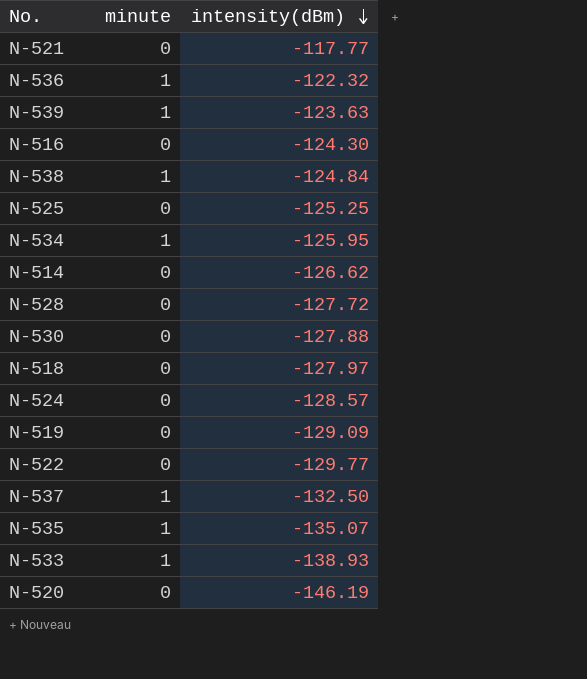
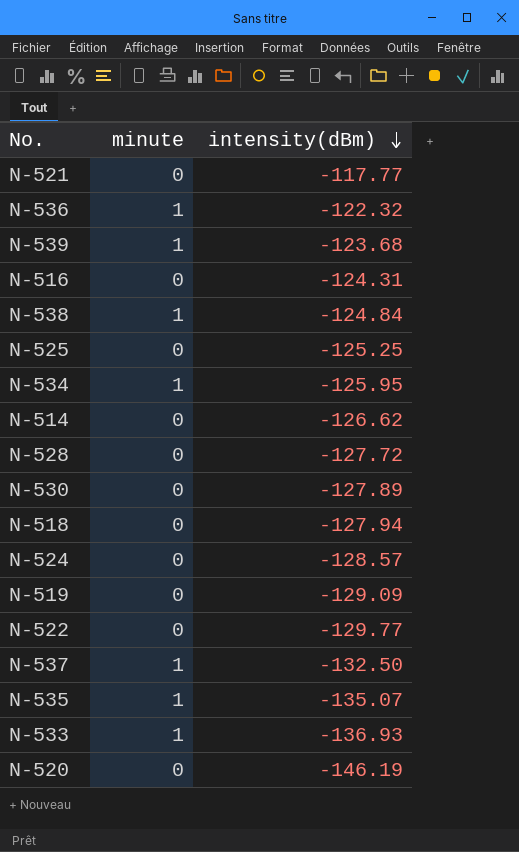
N-539 | intensity(dBm): -123.63 -> -123.68
N-516 | intensity(dBm): -124.30 -> -124.31
N-530 | intensity(dBm): -127.88 -> -127.89
N-518 | intensity(dBm): -127.97 -> -127.94
N-533 | intensity(dBm): -138.93 -> -136.93

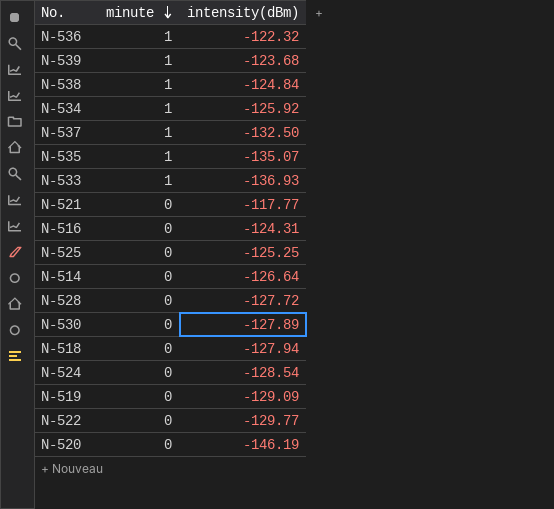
row order: intensity(dBm) descending -> minute descending
N-534 | intensity(dBm): -125.95 -> -125.92
N-514 | intensity(dBm): -126.62 -> -126.64
N-524 | intensity(dBm): -128.57 -> -128.54

